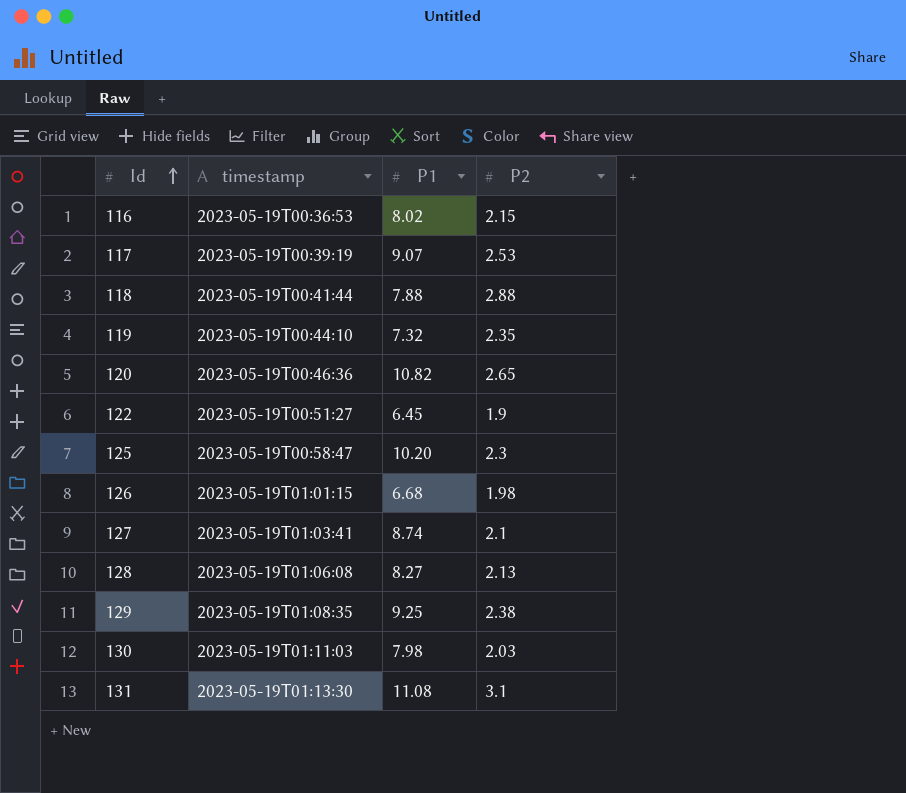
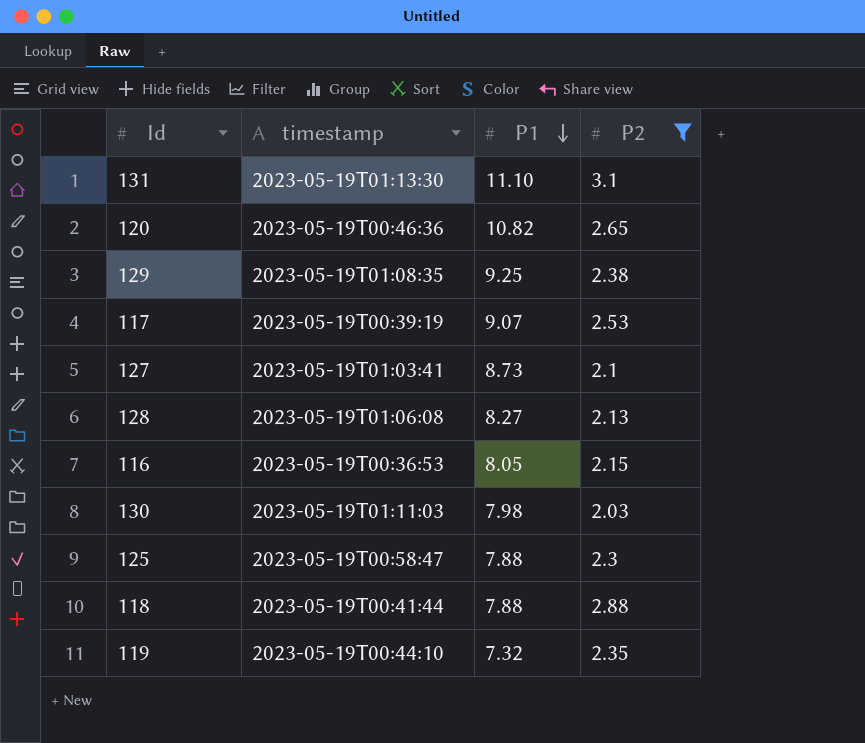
filter: none -> P2 >= 2.03
row order: Id ascending -> P1 descending
131 | P1: 11.08 -> 11.10
127 | P1: 8.74 -> 8.73
116 | P1: 8.02 -> 8.05
125 | P1: 10.20 -> 7.88

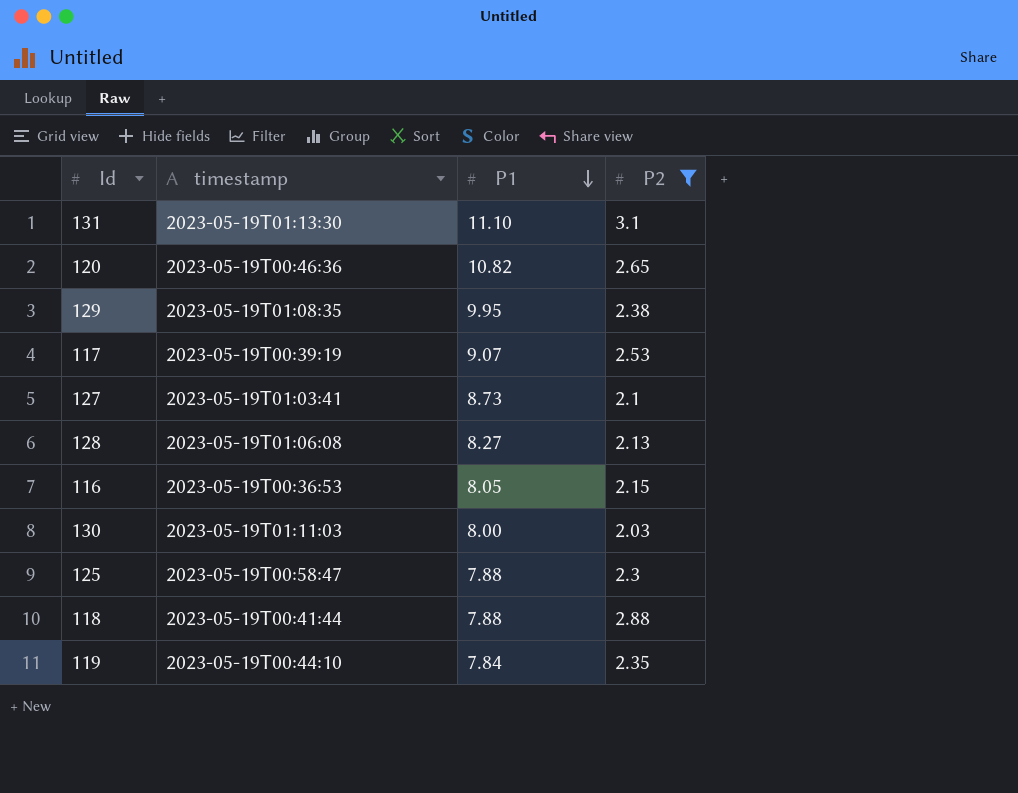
129 | P1: 9.25 -> 9.95
130 | P1: 7.98 -> 8.00
119 | P1: 7.32 -> 7.84

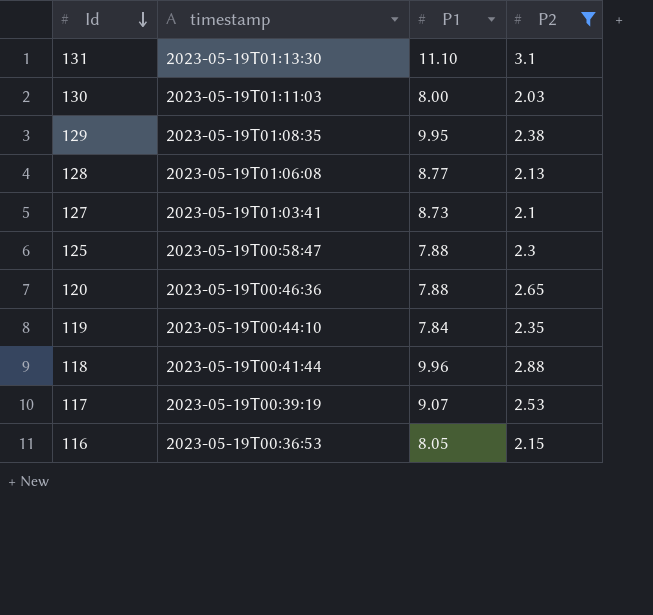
row order: P1 descending -> Id descending
128 | P1: 8.27 -> 8.77
120 | P1: 10.82 -> 7.88
118 | P1: 7.88 -> 9.96

